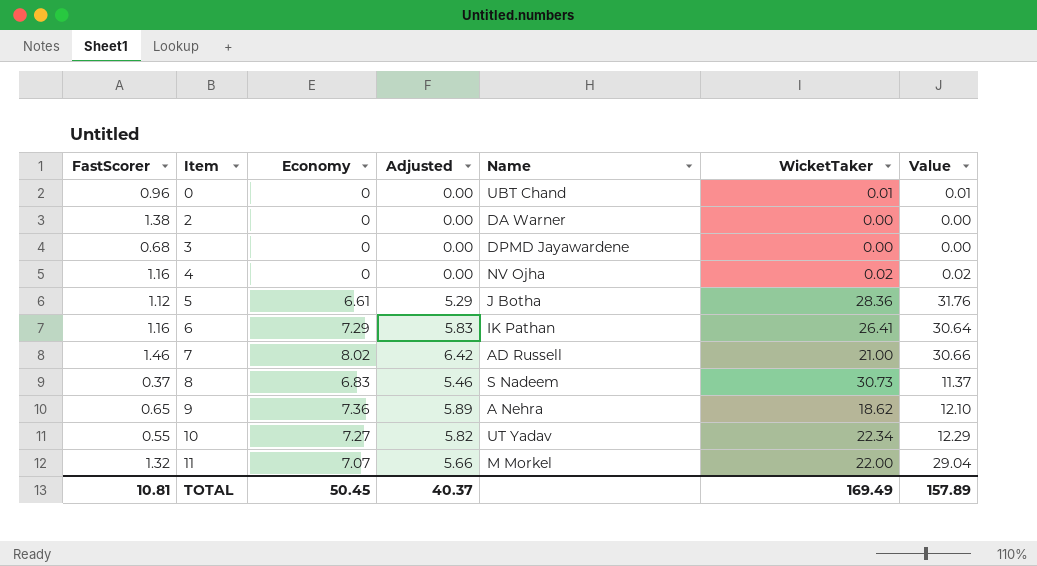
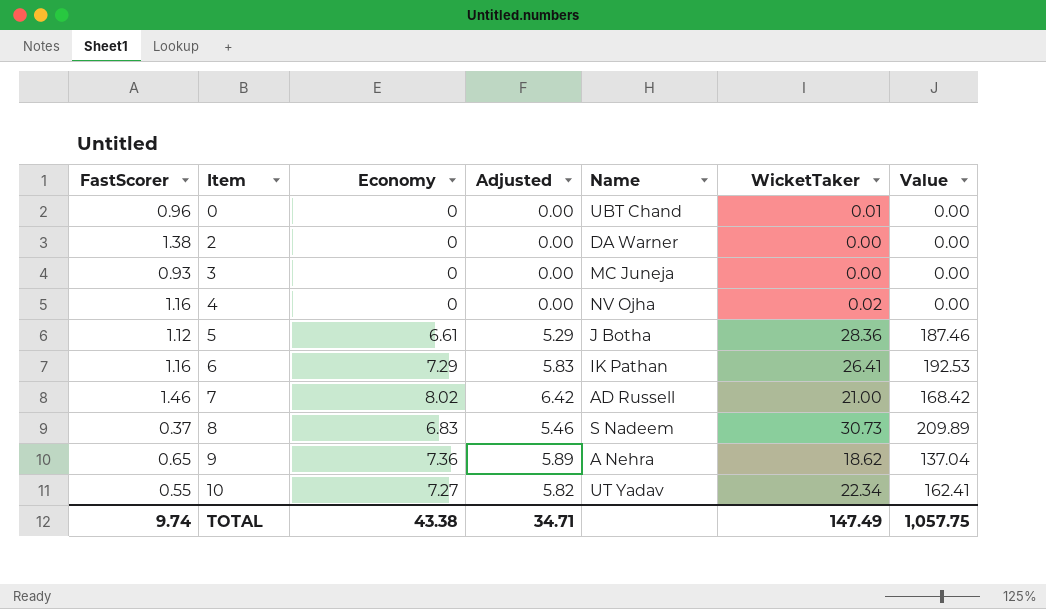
column Value | formula: [FastScorer] * [WicketTaker] -> [Economy] * [WicketTaker]
row 11: 1.32 | 7.07 | 5.66 | M Morkel | 22.00 | 29.04 -> none
3 | FastScorer: 0.68 -> 0.93
3 | Name: DPMD Jayawardene -> MC Juneja
TOTAL | FastScorer: 10.81 -> 9.74
TOTAL | Economy: 50.45 -> 43.38
TOTAL | Adjusted: 40.37 -> 34.71
TOTAL | WicketTaker: 169.49 -> 147.49
TOTAL | Value: 157.89 -> 1,057.75

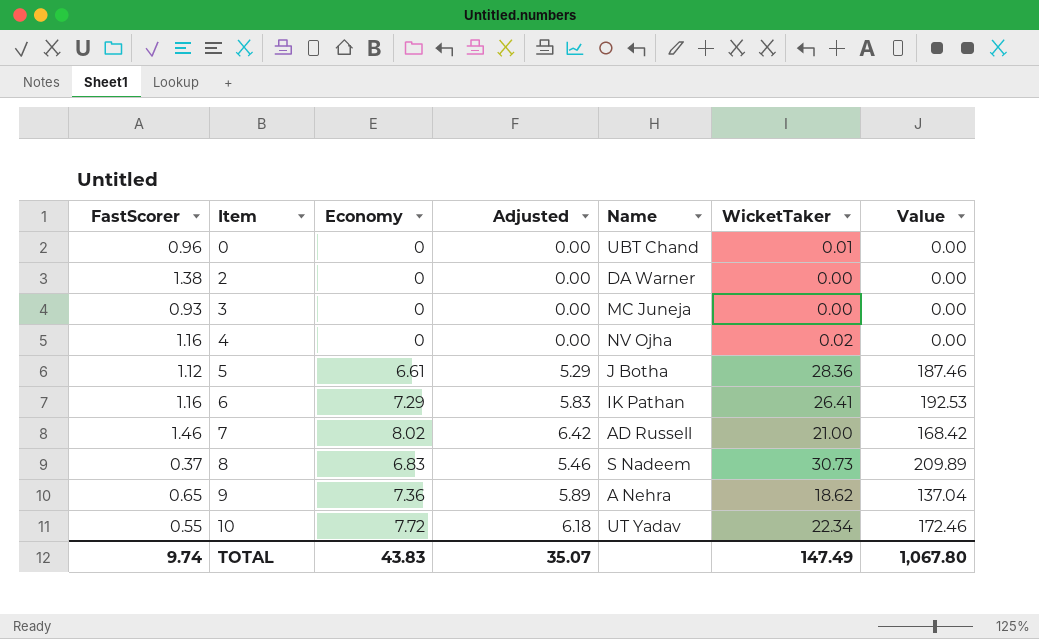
10 | Economy: 7.27 -> 7.72
10 | Adjusted: 5.82 -> 6.18
10 | Value: 162.41 -> 172.46
TOTAL | Economy: 43.38 -> 43.83
TOTAL | Adjusted: 34.71 -> 35.07
TOTAL | Value: 1,057.75 -> 1,067.80

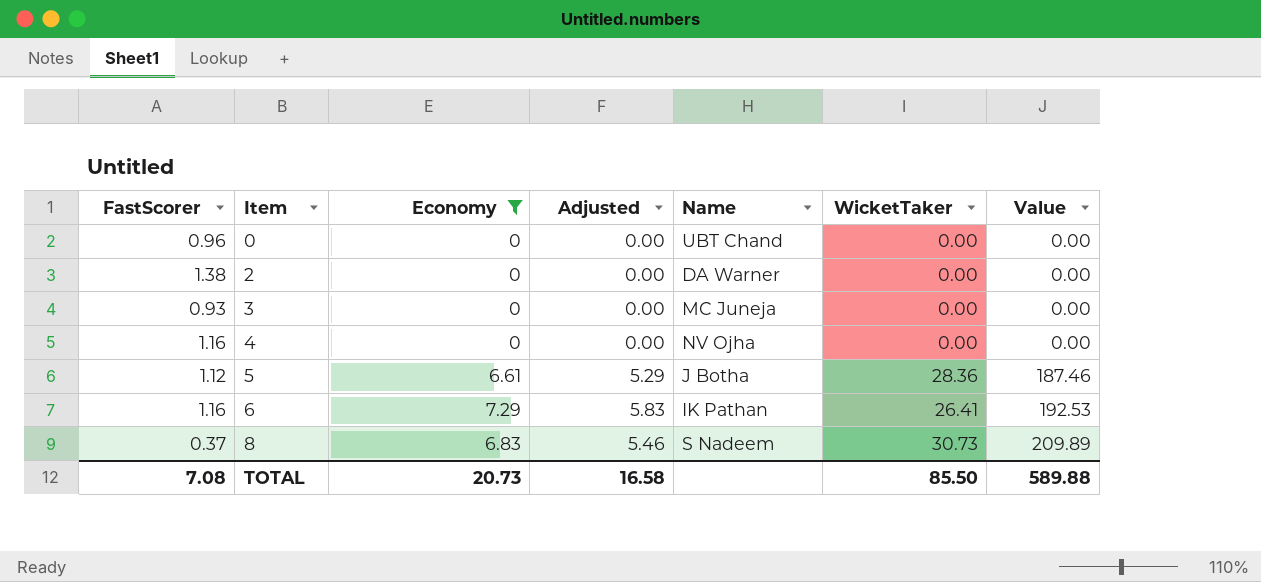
filter: none -> Economy <= 7.29
0 | WicketTaker: 0.01 -> 0.00
4 | WicketTaker: 0.02 -> 0.00
TOTAL | FastScorer: 9.74 -> 7.08
TOTAL | Economy: 43.83 -> 20.73
TOTAL | Adjusted: 35.07 -> 16.58
TOTAL | WicketTaker: 147.49 -> 85.50
TOTAL | Value: 1,067.80 -> 589.88

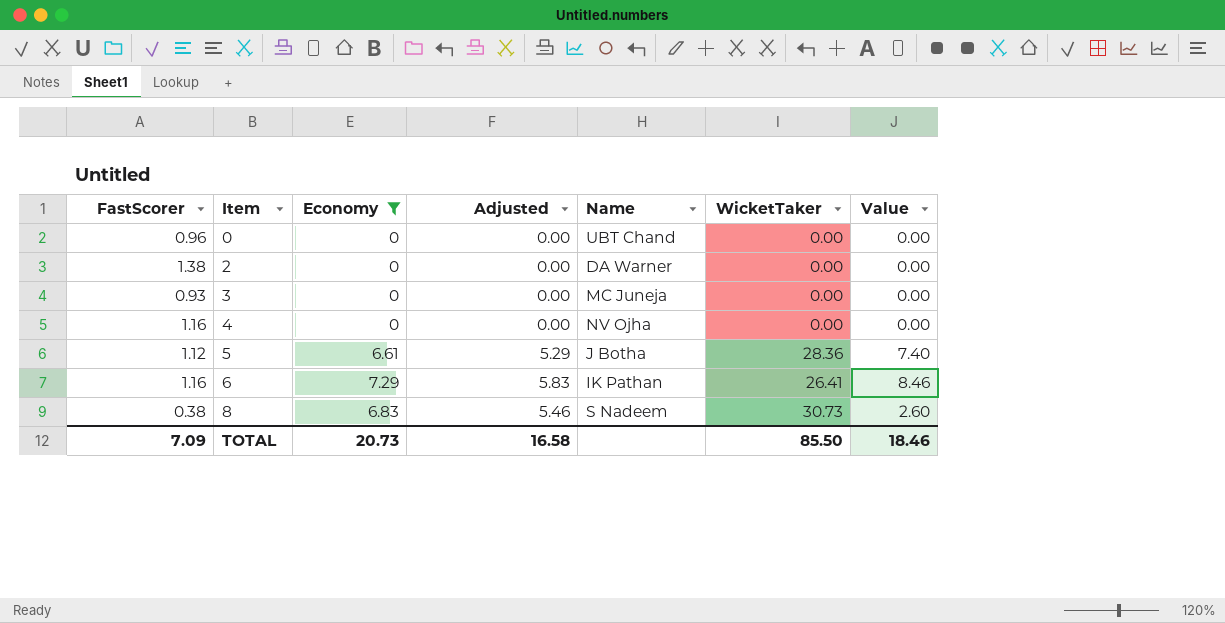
column Value | formula: [Economy] * [WicketTaker] -> [FastScorer] * [Economy]
8 | FastScorer: 0.37 -> 0.38
TOTAL | FastScorer: 7.08 -> 7.09
TOTAL | Value: 589.88 -> 18.46

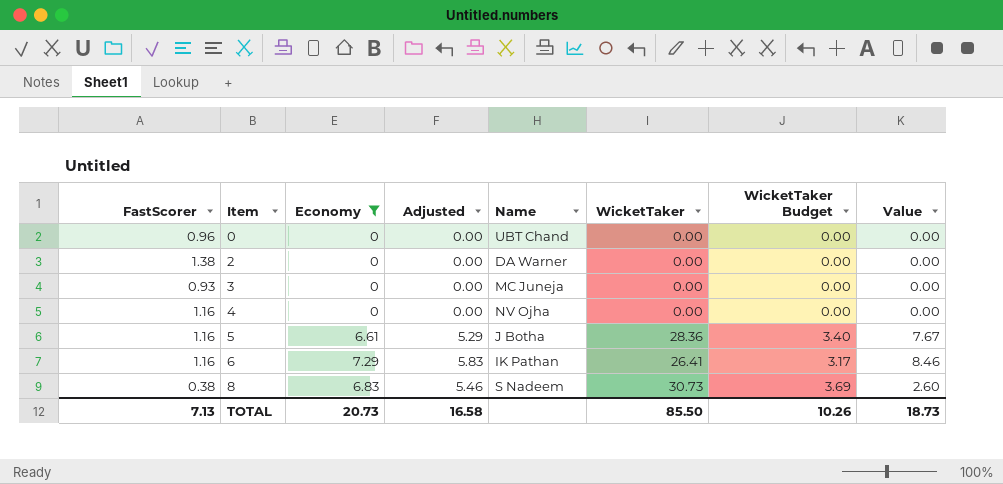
column WicketTaker Budget | formula: none -> [WicketTaker] * 0.12
5 | FastScorer: 1.12 -> 1.16
5 | Value: 7.40 -> 7.67
TOTAL | FastScorer: 7.09 -> 7.13
TOTAL | Value: 18.46 -> 18.73

